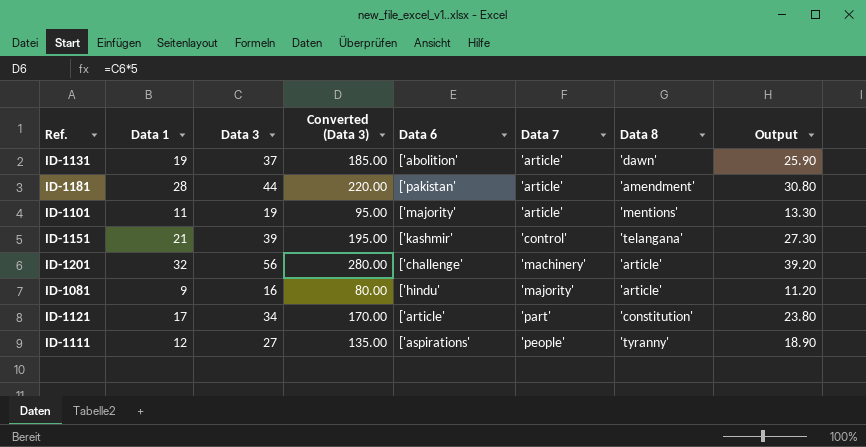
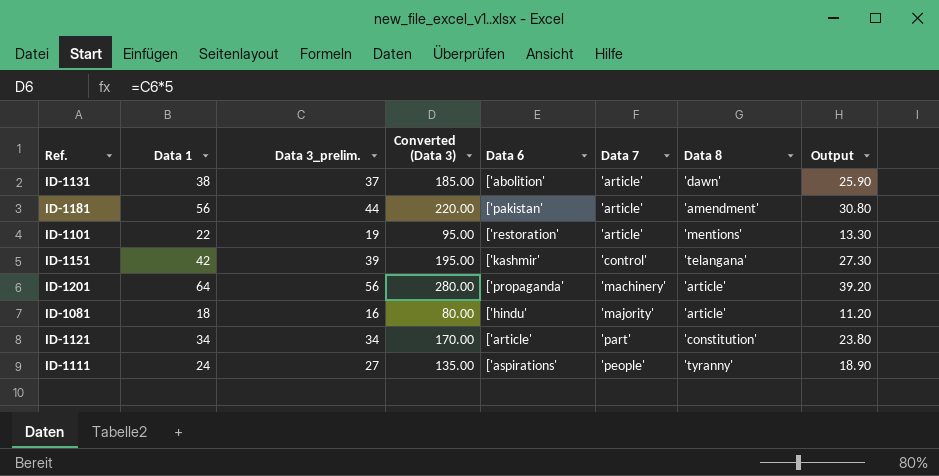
column name: Data 3 -> Data 3_prelim.
ID-1131 | Data 1: 19 -> 38
ID-1181 | Data 1: 28 -> 56
ID-1101 | Data 1: 11 -> 22
ID-1101 | Data 6: ['majority' -> ['restoration'
ID-1151 | Data 1: 21 -> 42
ID-1201 | Data 1: 32 -> 64
ID-1201 | Data 6: ['challenge' -> ['propaganda'
ID-1081 | Data 1: 9 -> 18
ID-1121 | Data 1: 17 -> 34
ID-1111 | Data 1: 12 -> 24

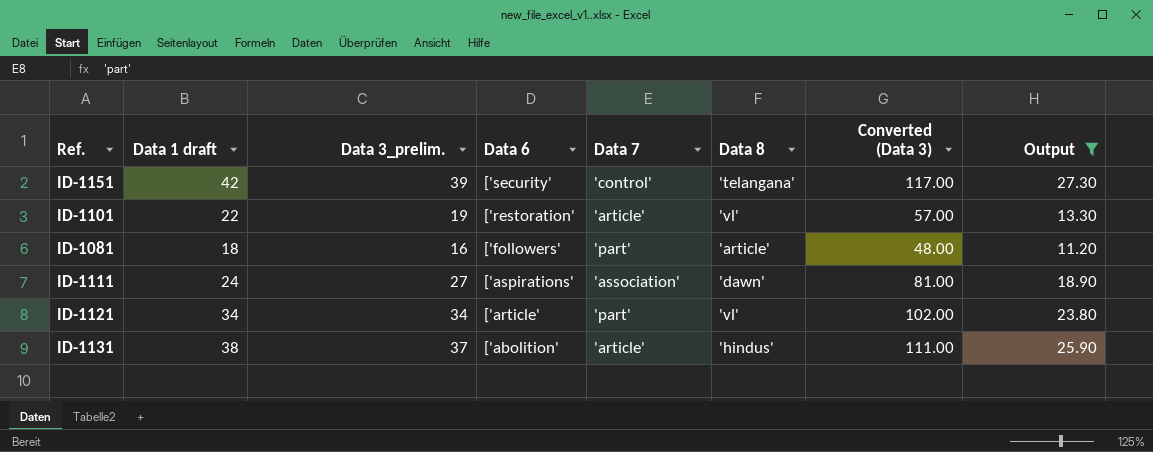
filter: none -> Output <= 27.30
row order: Data 7 ascending -> Data 6 descending
column name: Data 1 -> Data 1 draft
column Converted (Data 3) | formula: [Data 3_prelim.] * 5 -> [Data 3_prelim.] * 3
column Converted (Data 3) | position: 4 -> 7
ID-1151 | Data 6: ['kashmir' -> ['security'
ID-1101 | Data 8: 'mentions' -> 'vl'
ID-1081 | Data 6: ['hindu' -> ['followers'
ID-1081 | Data 7: 'majority' -> 'part'
ID-1111 | Data 7: 'people' -> 'association'
ID-1111 | Data 8: 'tyranny' -> 'dawn'
ID-1121 | Data 8: 'constitution' -> 'vl'
ID-1131 | Data 8: 'dawn' -> 'hindus'

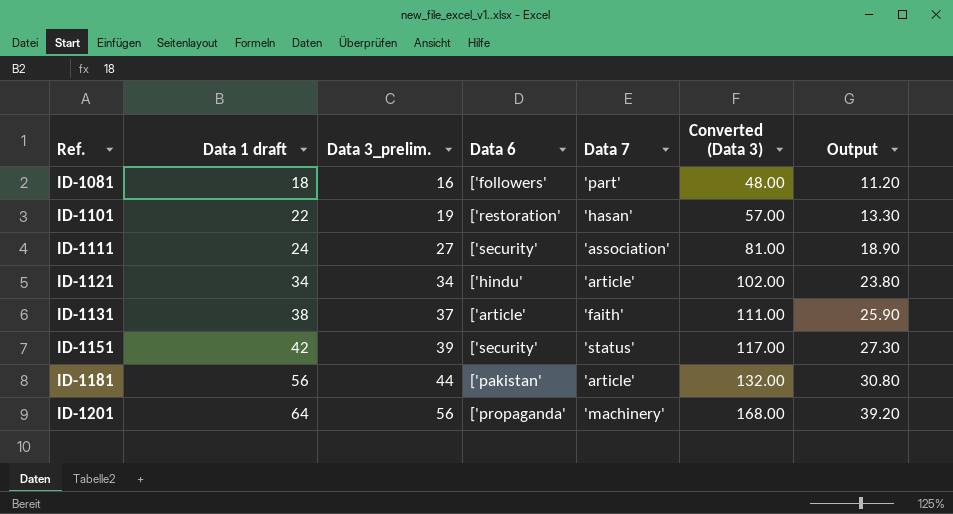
filter: Output <= 27.30 -> none
row order: Data 6 descending -> Ref. ascending
column Data 8 | position: 6 -> none
ID-1101 | Data 7: 'article' -> 'hasan'
ID-1111 | Data 6: ['aspirations' -> ['security'
ID-1121 | Data 6: ['article' -> ['hindu'
ID-1121 | Data 7: 'part' -> 'article'
ID-1131 | Data 6: ['abolition' -> ['article'
ID-1131 | Data 7: 'article' -> 'faith'
ID-1151 | Data 7: 'control' -> 'status'

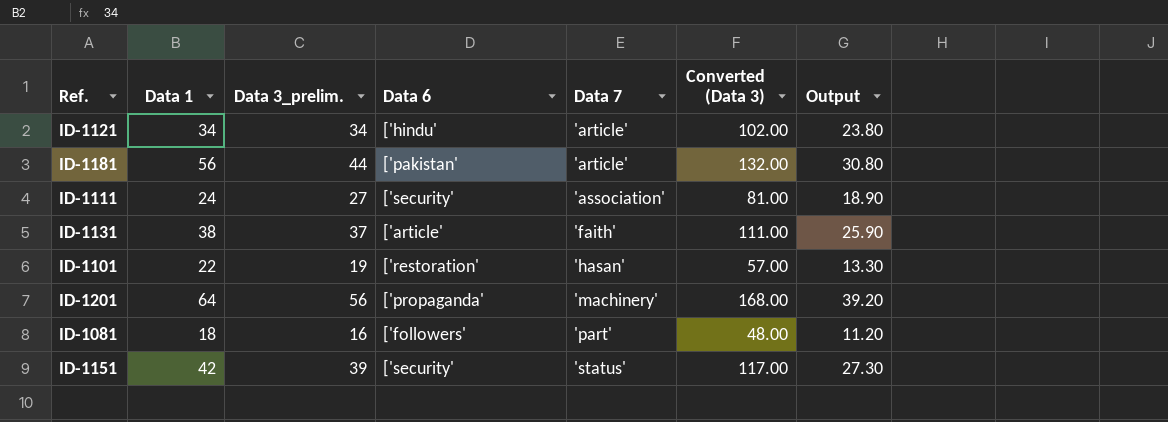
row order: Ref. ascending -> Data 7 ascending
column name: Data 1 draft -> Data 1

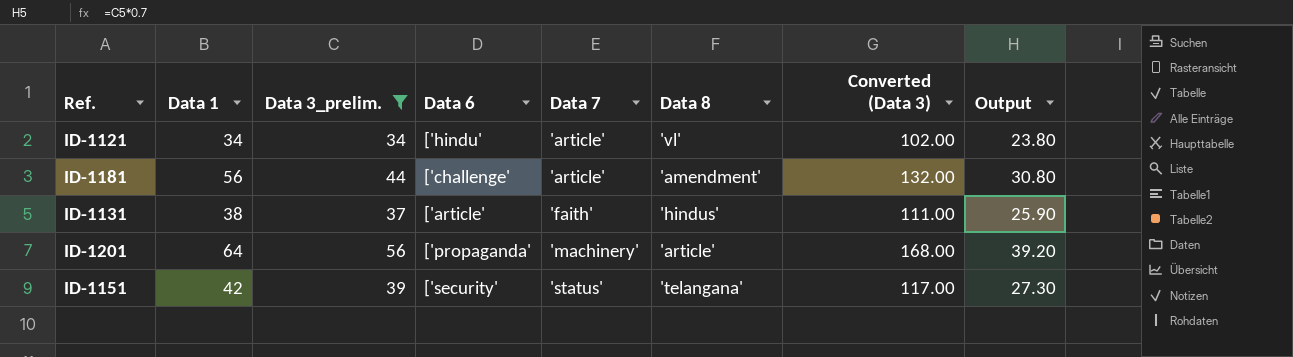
filter: none -> Data 3_prelim. >= 34
column Data 8 | position: none -> 6
ID-1181 | Data 6: ['pakistan' -> ['challenge'

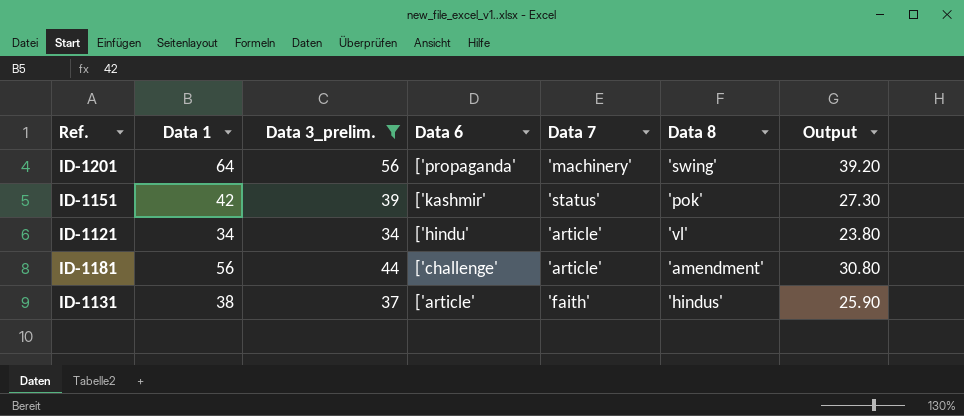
row order: Data 7 ascending -> Data 6 descending
column Converted (Data 3) | formula: [Data 3_prelim.] * 3 -> none
ID-1201 | Data 8: 'article' -> 'swing'
ID-1151 | Data 6: ['security' -> ['kashmir'
ID-1151 | Data 8: 'telangana' -> 'pok'

